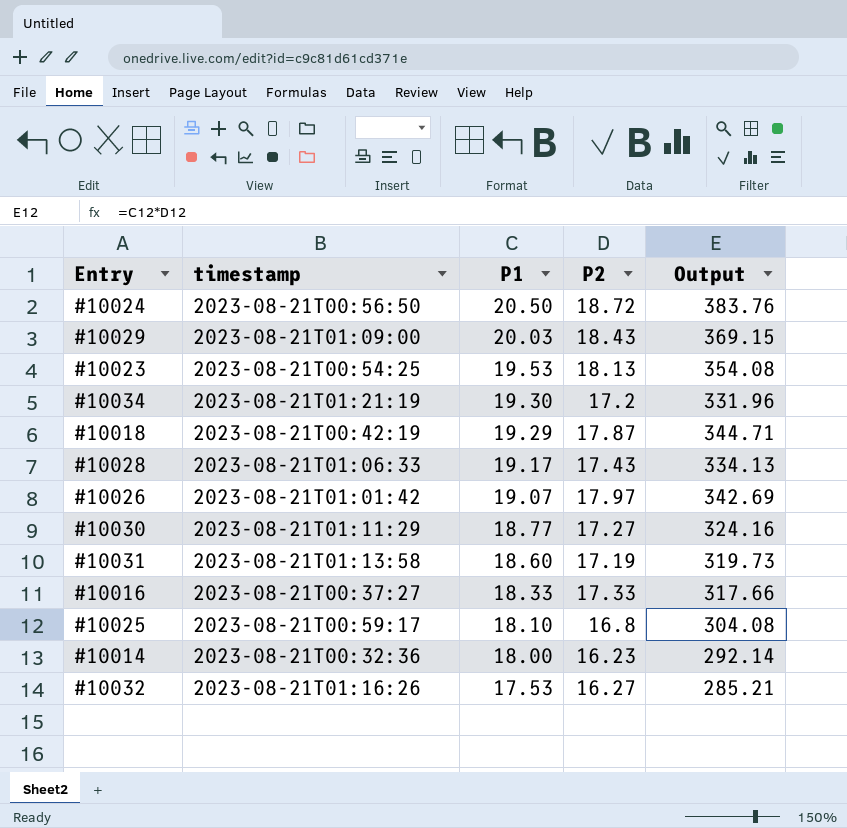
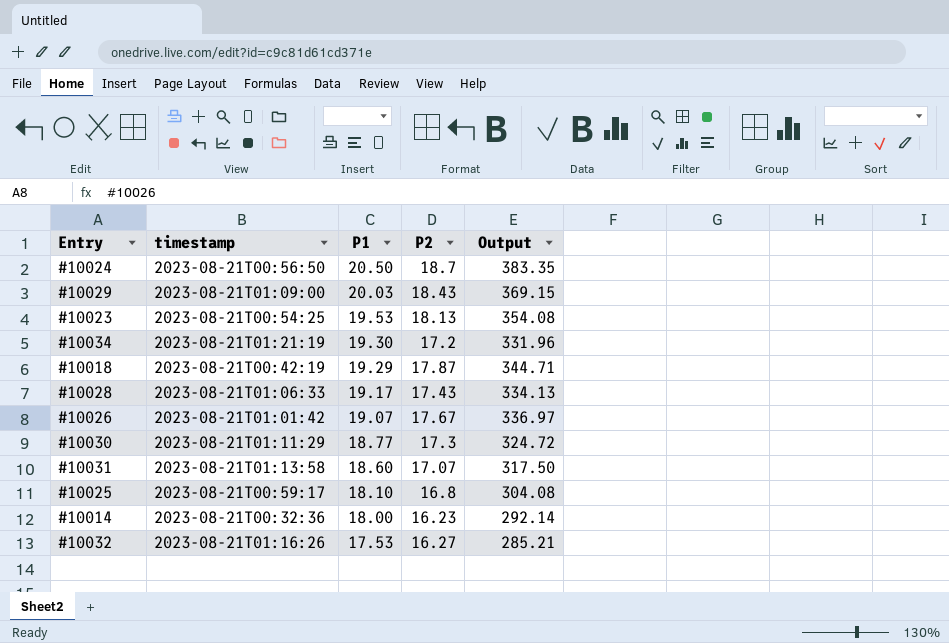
row #10016: 2023-08-21T00:37:27 | 18.33 | 17.33 | 317.66 -> none
#10024 | P2: 18.72 -> 18.7
#10024 | Output: 383.76 -> 383.35
#10026 | P2: 17.97 -> 17.67
#10026 | Output: 342.69 -> 336.97
#10030 | P2: 17.27 -> 17.3
#10030 | Output: 324.16 -> 324.72
#10031 | P2: 17.19 -> 17.07
#10031 | Output: 319.73 -> 317.50

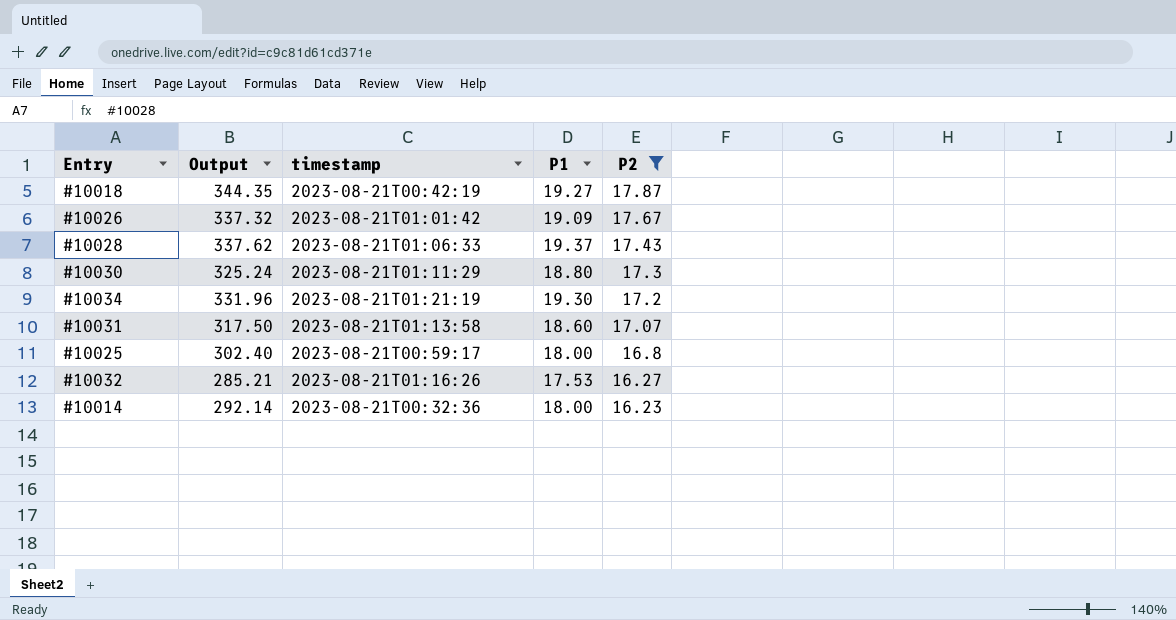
filter: none -> P2 <= 17.87
row order: P1 descending -> P2 descending
column Output | position: 5 -> 2
#10018 | Output: 344.71 -> 344.35
#10018 | P1: 19.29 -> 19.27
#10026 | Output: 336.97 -> 337.32
#10026 | P1: 19.07 -> 19.09
#10028 | Output: 334.13 -> 337.62
#10028 | P1: 19.17 -> 19.37
#10030 | Output: 324.72 -> 325.24
#10030 | P1: 18.77 -> 18.80
#10025 | Output: 304.08 -> 302.40
#10025 | P1: 18.10 -> 18.00

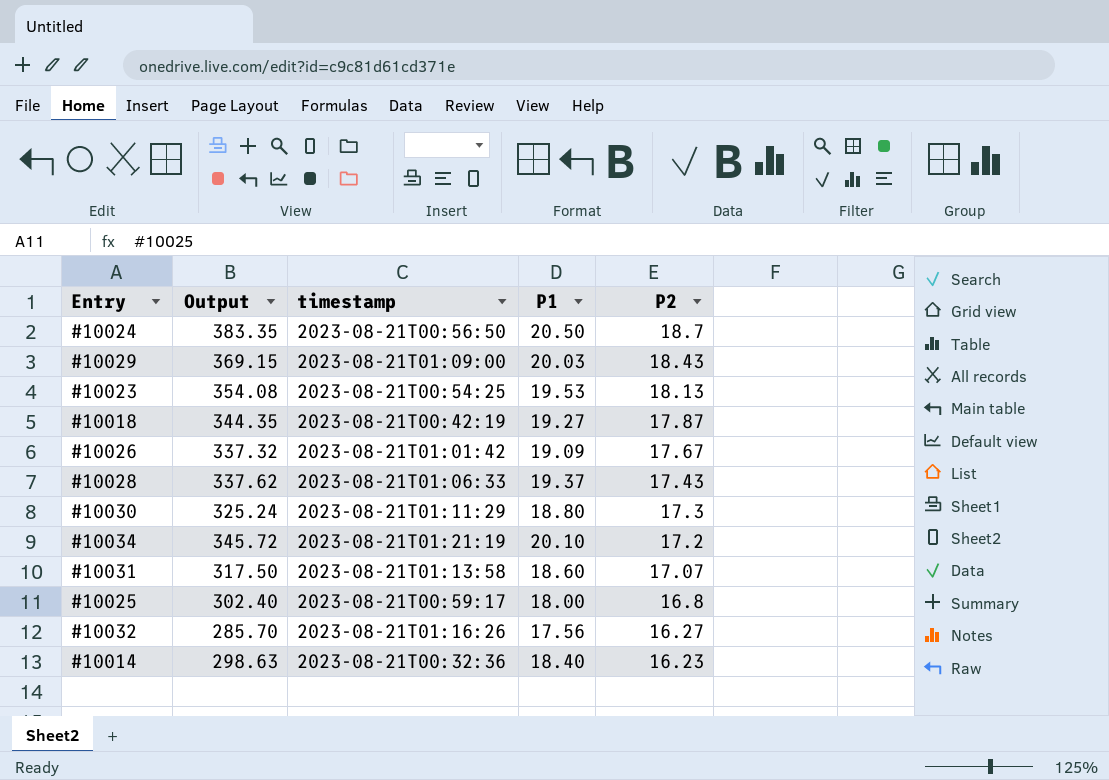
filter: P2 <= 17.87 -> none
#10034 | Output: 331.96 -> 345.72
#10034 | P1: 19.30 -> 20.10
#10032 | Output: 285.21 -> 285.70
#10032 | P1: 17.53 -> 17.56
#10014 | Output: 292.14 -> 298.63
#10014 | P1: 18.00 -> 18.40

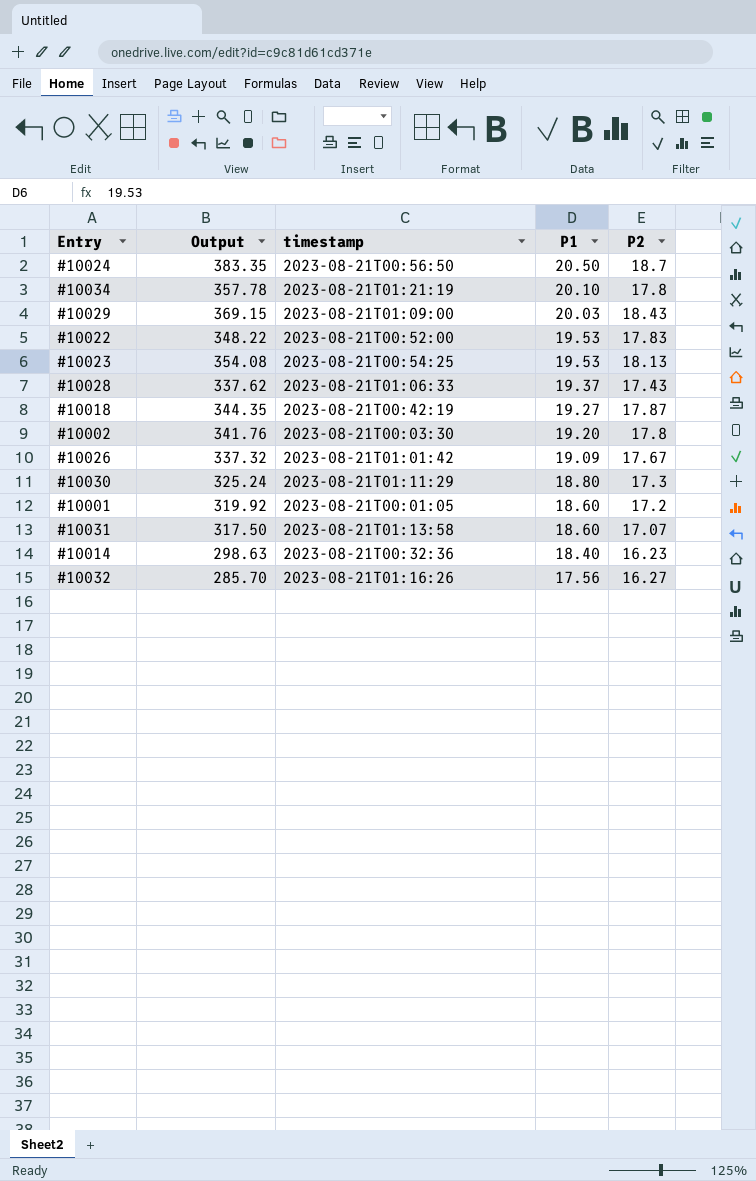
row order: P2 descending -> P1 descending
row #10025: 302.40 | 2023-08-21T00:59:17 | 18.00 | 16.8 -> none
#10034 | Output: 345.72 -> 357.78
#10034 | P2: 17.2 -> 17.8
row #10022: none -> 348.22 | 2023-08-21T00:52:00 | 19.53 | 17.83
row #10002: none -> 341.76 | 2023-08-21T00:03:30 | 19.20 | 17.8
row #10001: none -> 319.92 | 2023-08-21T00:01:05 | 18.60 | 17.2

